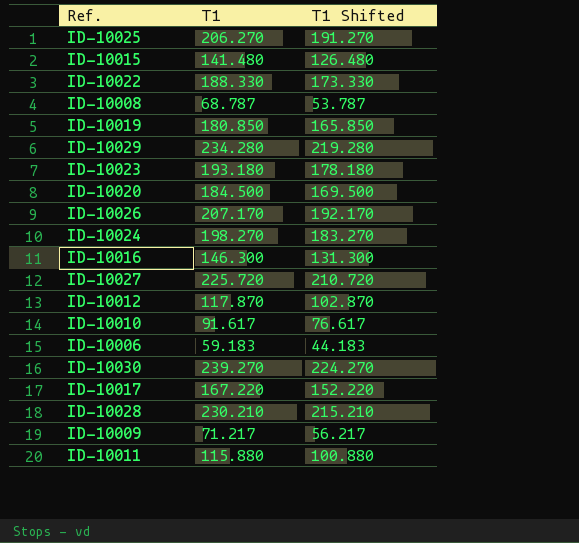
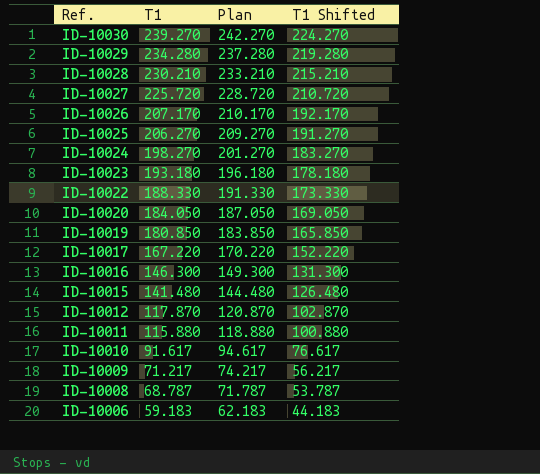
row order: none -> Ref. descending
column Plan | formula: none -> [T1] + 3
ID-10020 | T1: 184.500 -> 184.050
ID-10020 | T1 Shifted: 169.500 -> 169.050

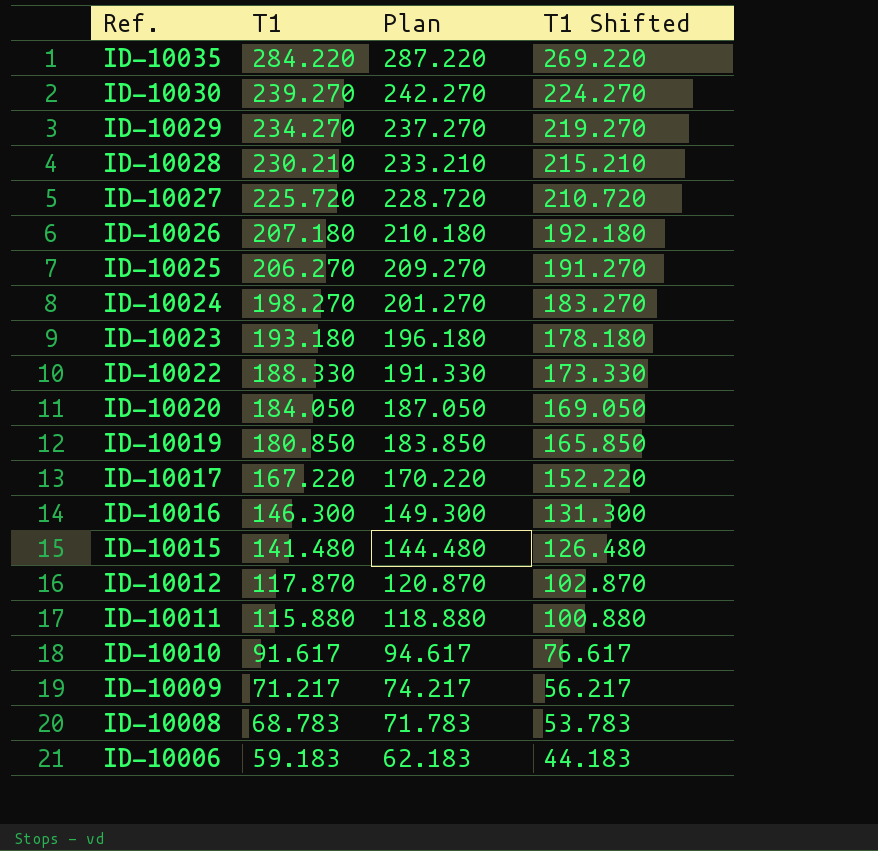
row ID-10035: none -> 284.220 | 287.220 | 269.220
ID-10029 | T1: 234.280 -> 234.270
ID-10029 | Plan: 237.280 -> 237.270
ID-10029 | T1 Shifted: 219.280 -> 219.270
ID-10026 | T1: 207.170 -> 207.180
ID-10026 | Plan: 210.170 -> 210.180
ID-10026 | T1 Shifted: 192.170 -> 192.180
ID-10008 | T1: 68.787 -> 68.783
ID-10008 | Plan: 71.787 -> 71.783
ID-10008 | T1 Shifted: 53.787 -> 53.783

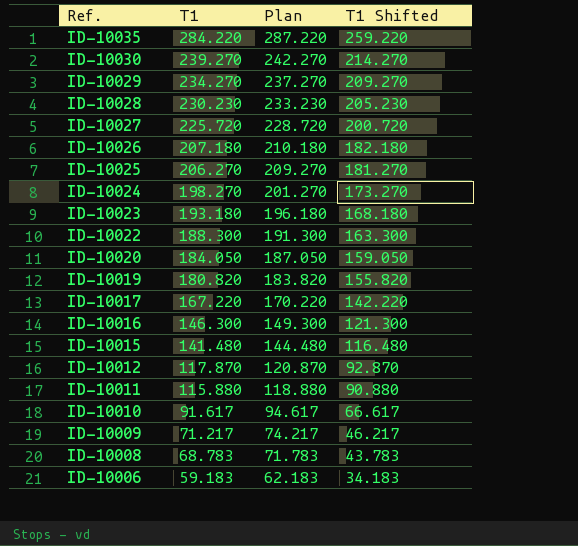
column T1 Shifted | formula: [T1] - 15 -> [T1] - 25
ID-10028 | T1: 230.210 -> 230.230
ID-10028 | Plan: 233.210 -> 233.230
ID-10022 | T1: 188.330 -> 188.300
ID-10022 | Plan: 191.330 -> 191.300
ID-10019 | T1: 180.850 -> 180.820
ID-10019 | Plan: 183.850 -> 183.820

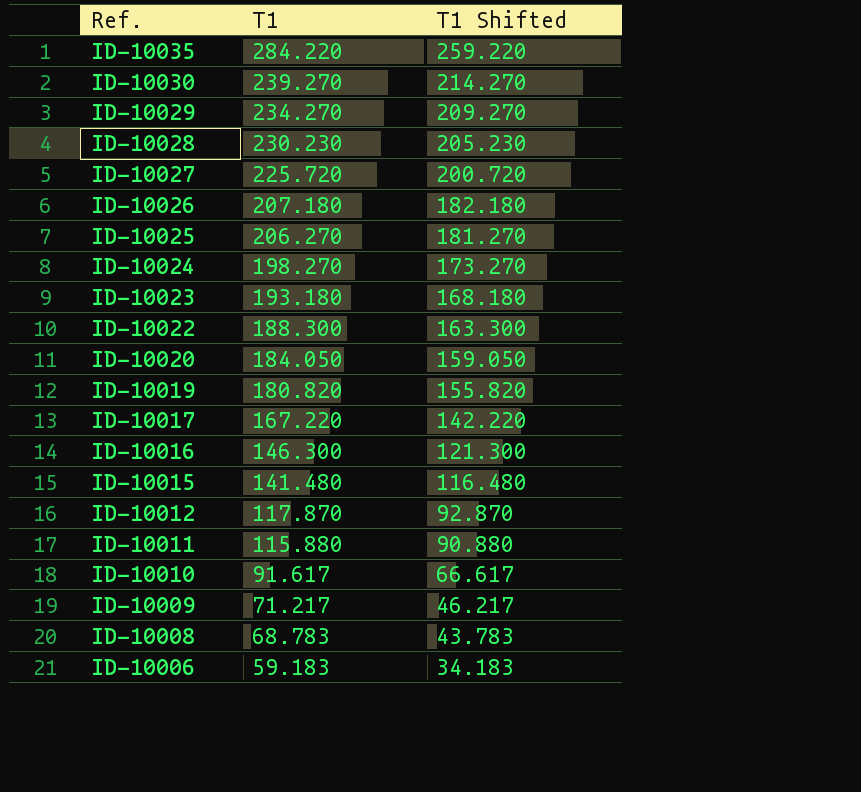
column Plan | formula: [T1] + 3 -> none

